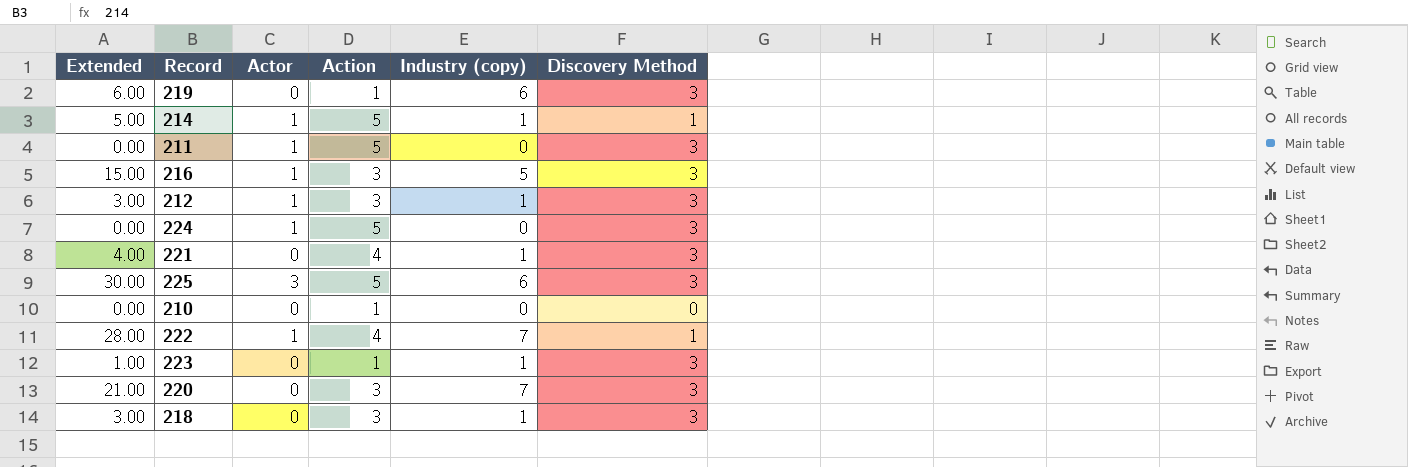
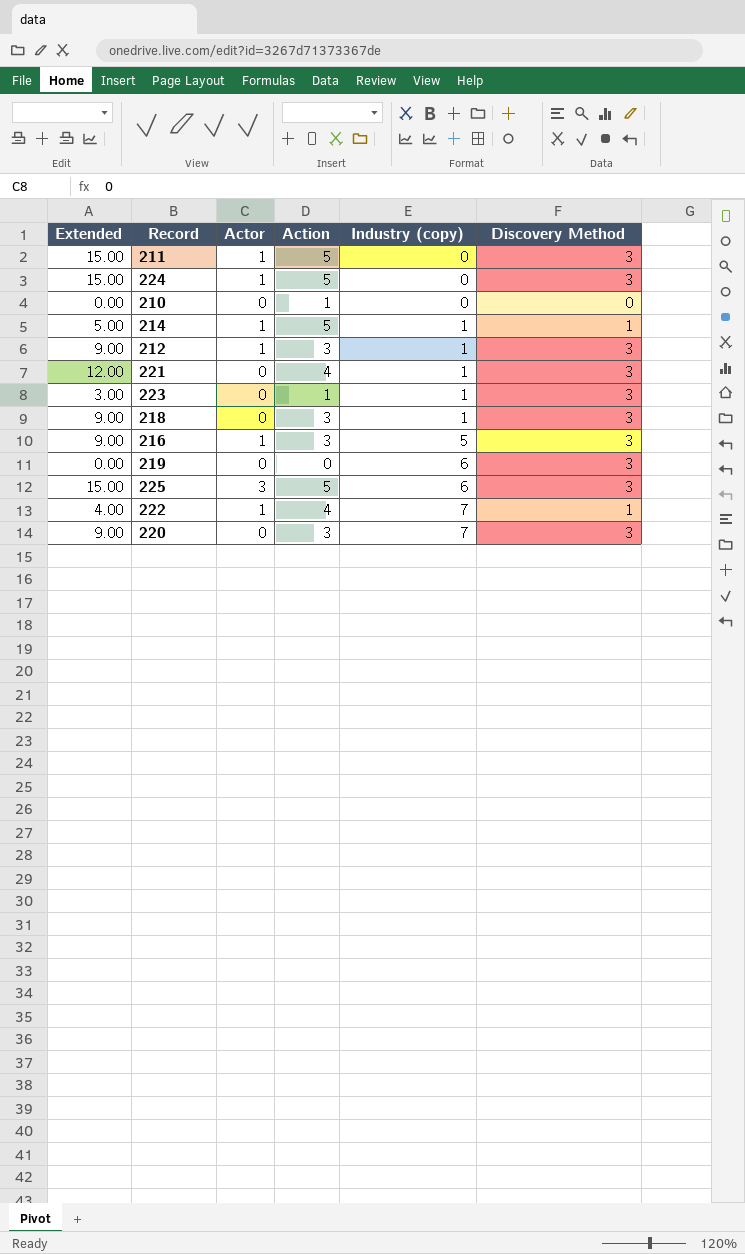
row order: none -> Industry (copy) ascending
column Extended | formula: [Action] * [Industry (copy)] -> [Action] * [Discovery Method]
219 | Action: 1 -> 0

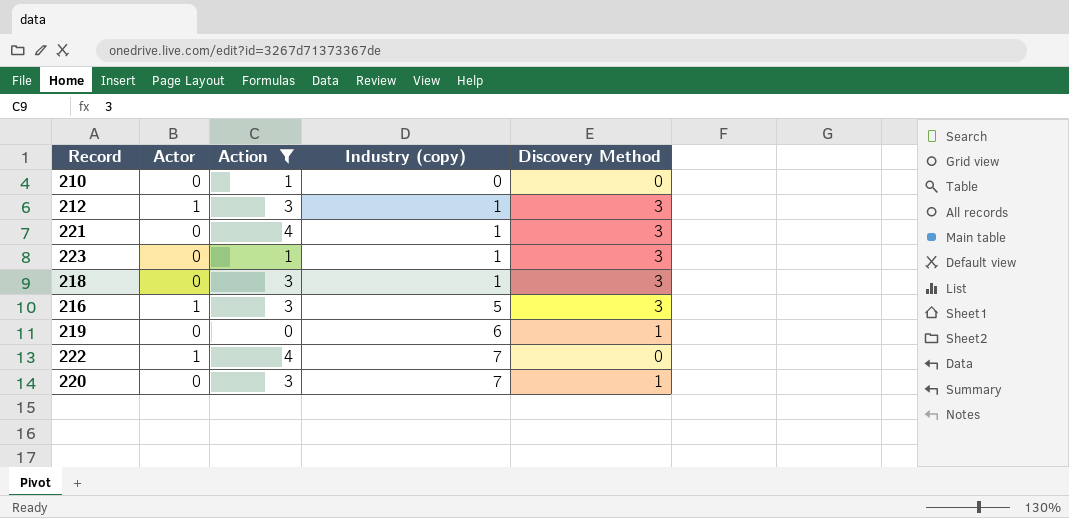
filter: none -> Action != 5
column Extended | formula: [Action] * [Discovery Method] -> none
219 | Discovery Method: 3 -> 1
222 | Discovery Method: 1 -> 0
220 | Discovery Method: 3 -> 1

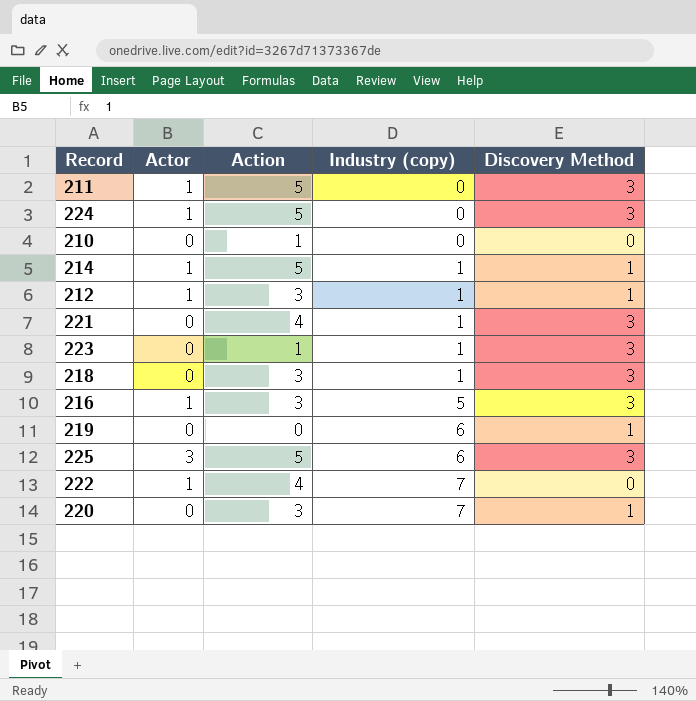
filter: Action != 5 -> none
212 | Discovery Method: 3 -> 1

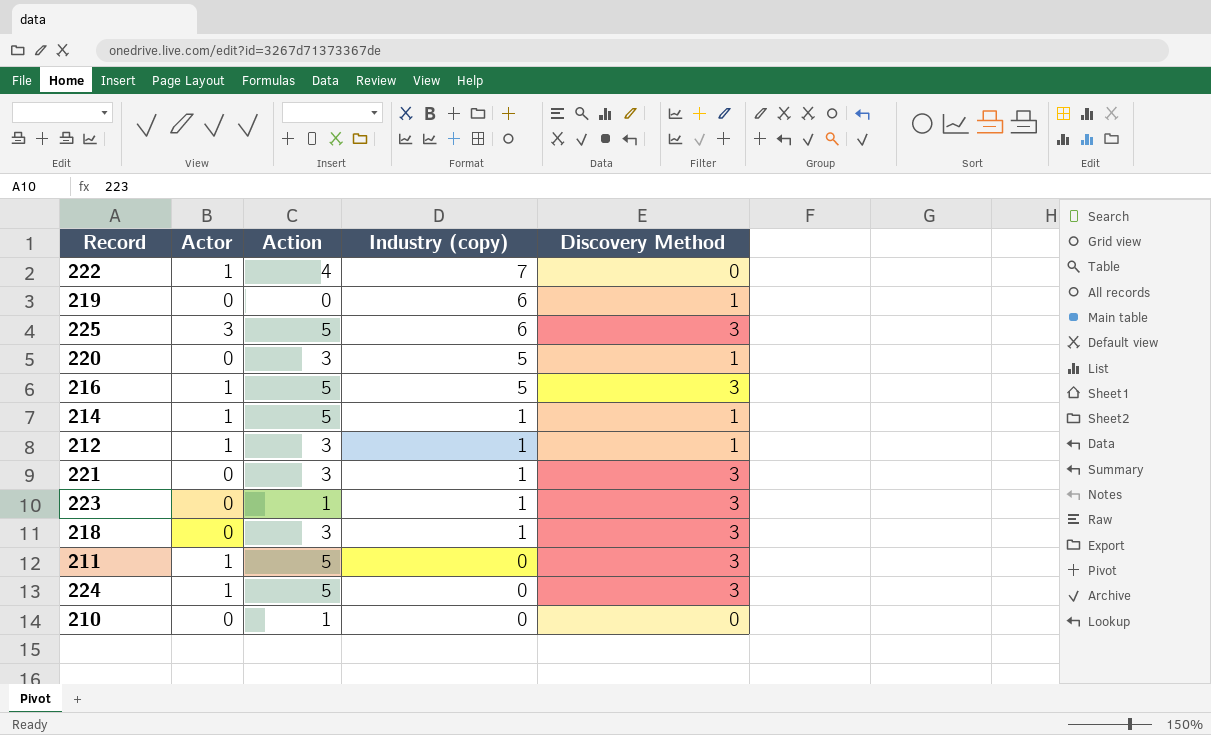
row order: Industry (copy) ascending -> Industry (copy) descending
220 | Industry (copy): 7 -> 5
216 | Action: 3 -> 5
221 | Action: 4 -> 3

